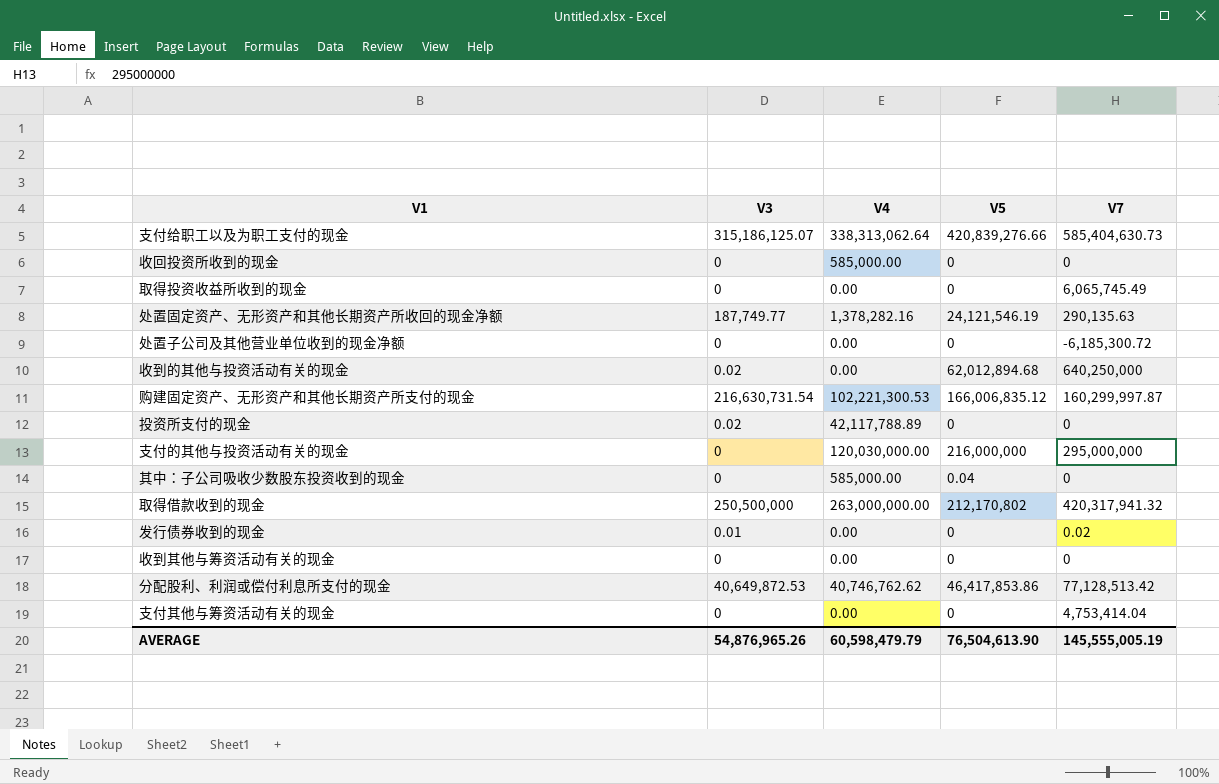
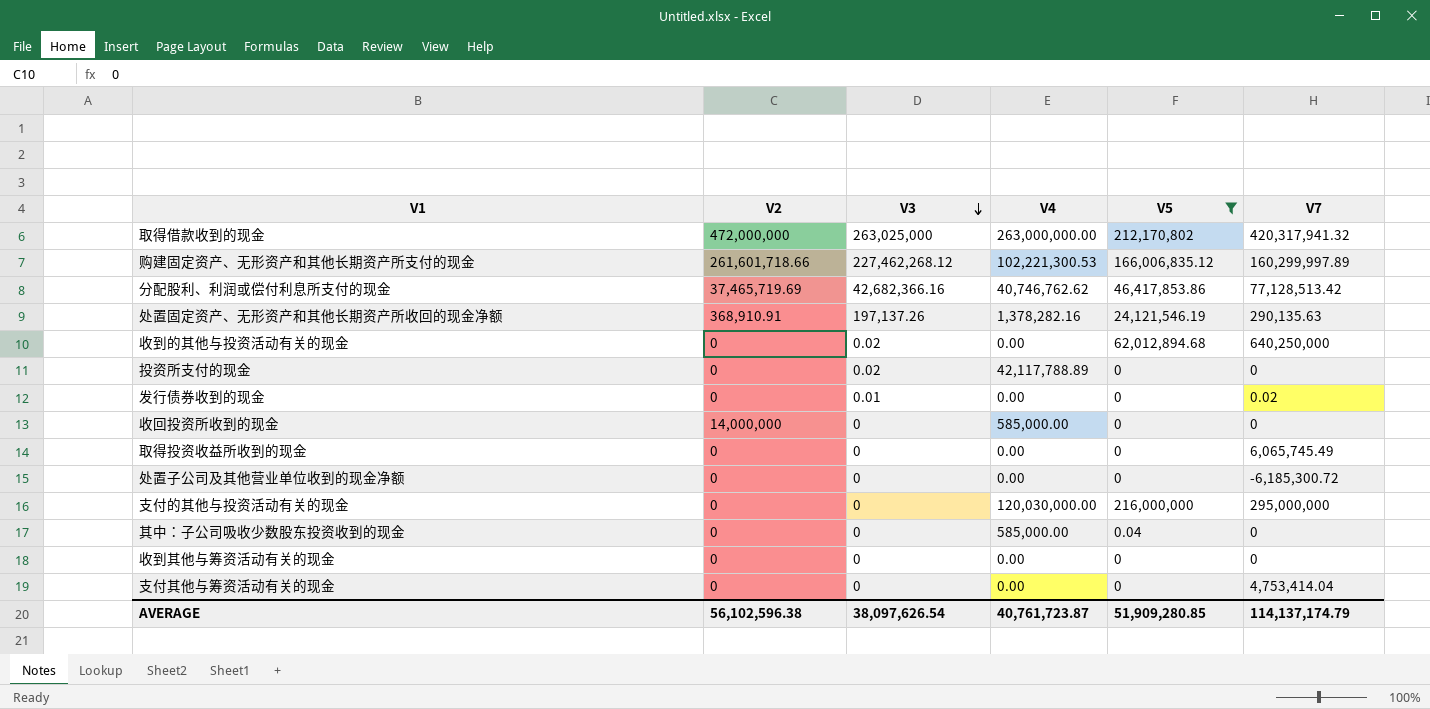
filter: none -> V5 != 420,839,276.66
row order: none -> V3 descending
column V2 | position: none -> 2
取得借款收到的现金 | V3: 250,500,000 -> 263,025,000
购建固定资产、无形资产和其他长期资产所支付的现金 | V3: 216,630,731.54 -> 227,462,268.12
购建固定资产、无形资产和其他长期资产所支付的现金 | V7: 160,299,997.87 -> 160,299,997.89
分配股利、利润或偿付利息所支付的现金 | V3: 40,649,872.53 -> 42,682,366.16
处置固定资产、无形资产和其他长期资产所收回的现金净额 | V3: 187,749.77 -> 197,137.26
AVERAGE | V3: 54,876,965.26 -> 38,097,626.54
AVERAGE | V4: 60,598,479.79 -> 40,761,723.87
AVERAGE | V5: 76,504,613.90 -> 51,909,280.85
AVERAGE | V7: 145,555,005.19 -> 114,137,174.79

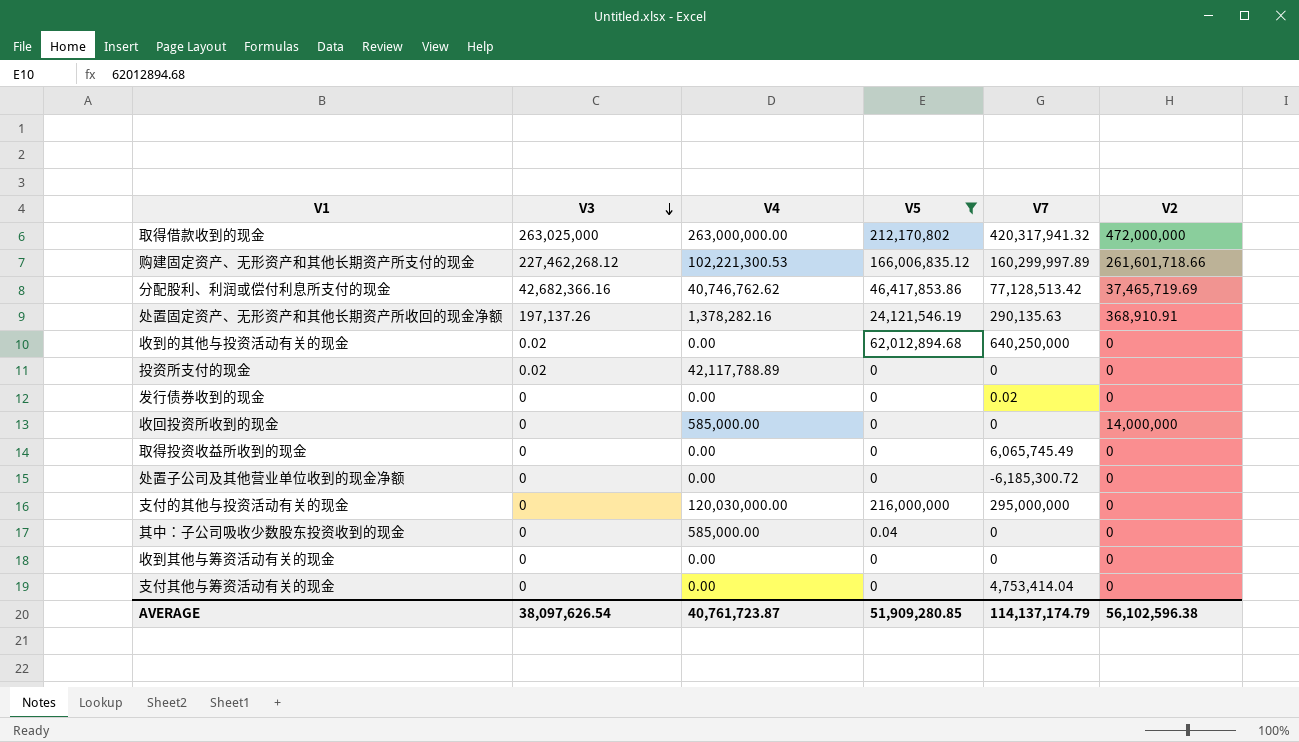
column V2 | position: 2 -> 6
发行债券收到的现金 | V3: 0.01 -> 0

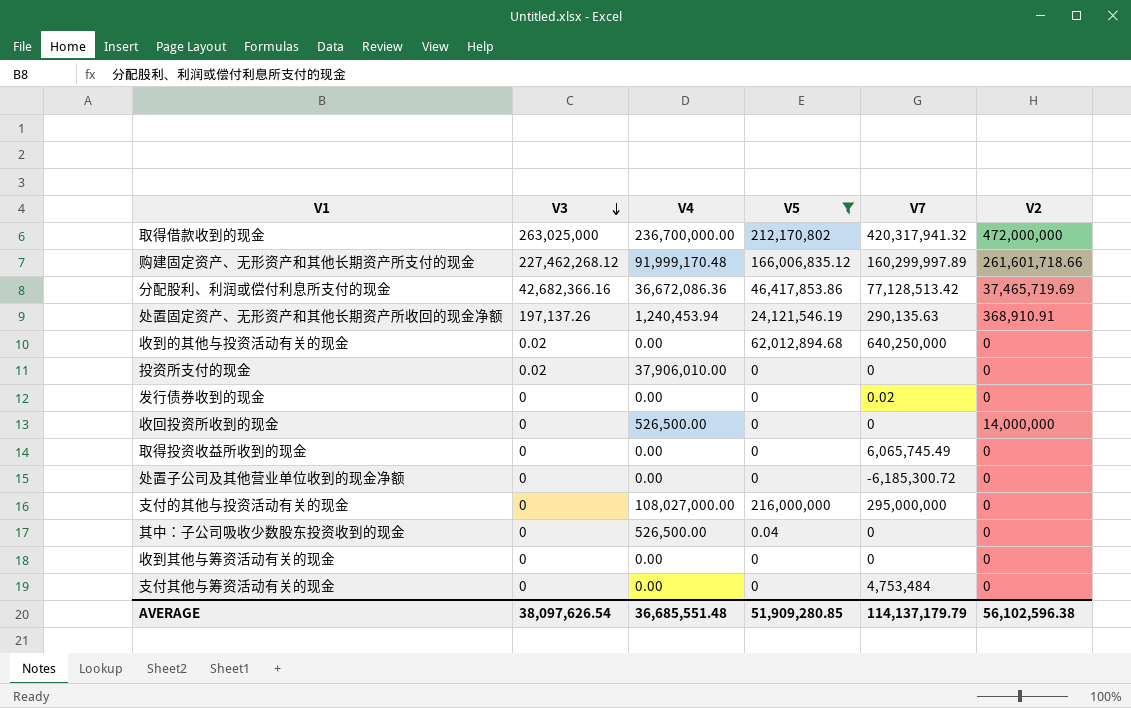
取得借款收到的现金 | V4: 263,000,000.00 -> 236,700,000.00
购建固定资产、无形资产和其他长期资产所支付的现金 | V4: 102,221,300.53 -> 91,999,170.48
分配股利、利润或偿付利息所支付的现金 | V4: 40,746,762.62 -> 36,672,086.36
处置固定资产、无形资产和其他长期资产所收回的现金净额 | V4: 1,378,282.16 -> 1,240,453.94
投资所支付的现金 | V4: 42,117,788.89 -> 37,906,010.00
收回投资所收到的现金 | V4: 585,000.00 -> 526,500.00
支付的其他与投资活动有关的现金 | V4: 120,030,000.00 -> 108,027,000.00
其中：子公司吸收少数股东投资收到的现金 | V4: 585,000.00 -> 526,500.00
支付其他与筹资活动有关的现金 | V7: 4,753,414.04 -> 4,753,484
AVERAGE | V4: 40,761,723.87 -> 36,685,551.48
AVERAGE | V7: 114,137,174.79 -> 114,137,179.79

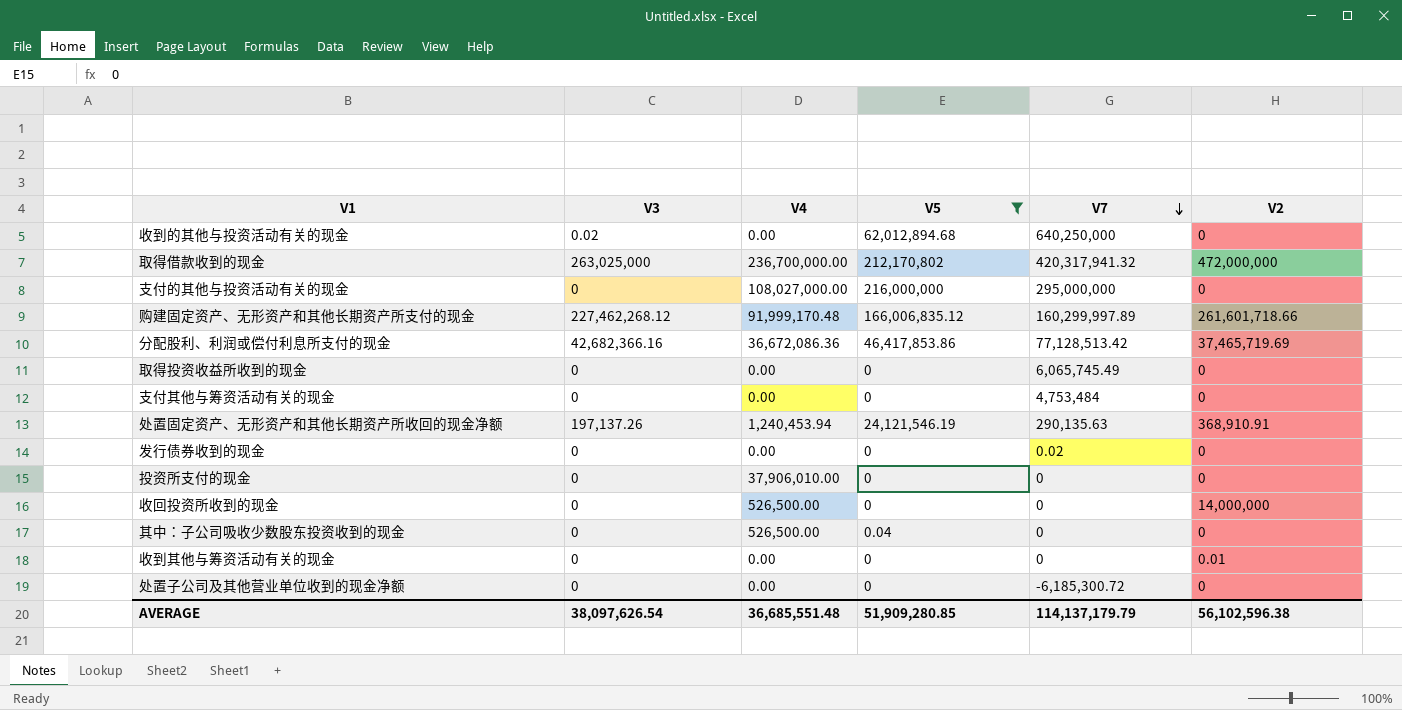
row order: V3 descending -> V7 descending
投资所支付的现金 | V3: 0.02 -> 0
收到其他与筹资活动有关的现金 | V2: 0 -> 0.01

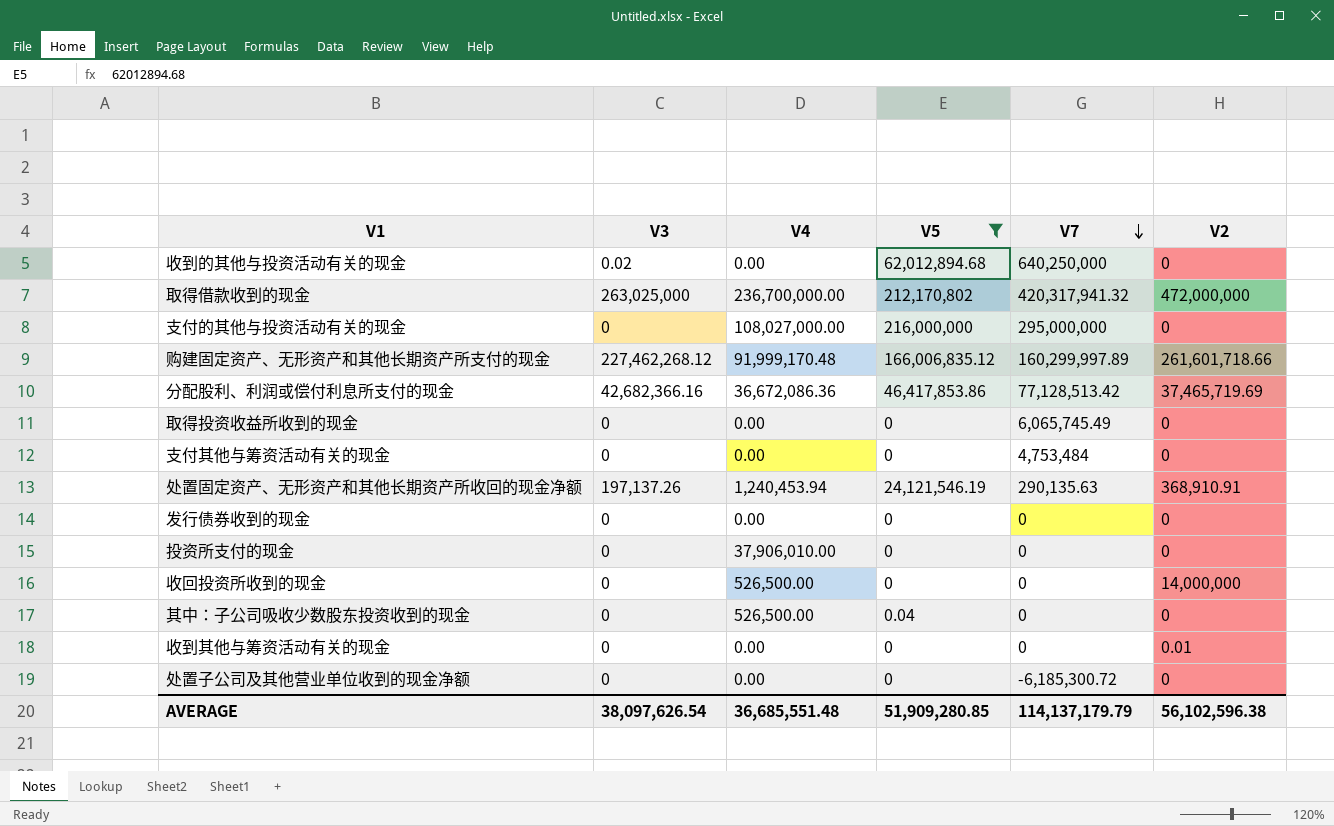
发行债券收到的现金 | V7: 0.02 -> 0

